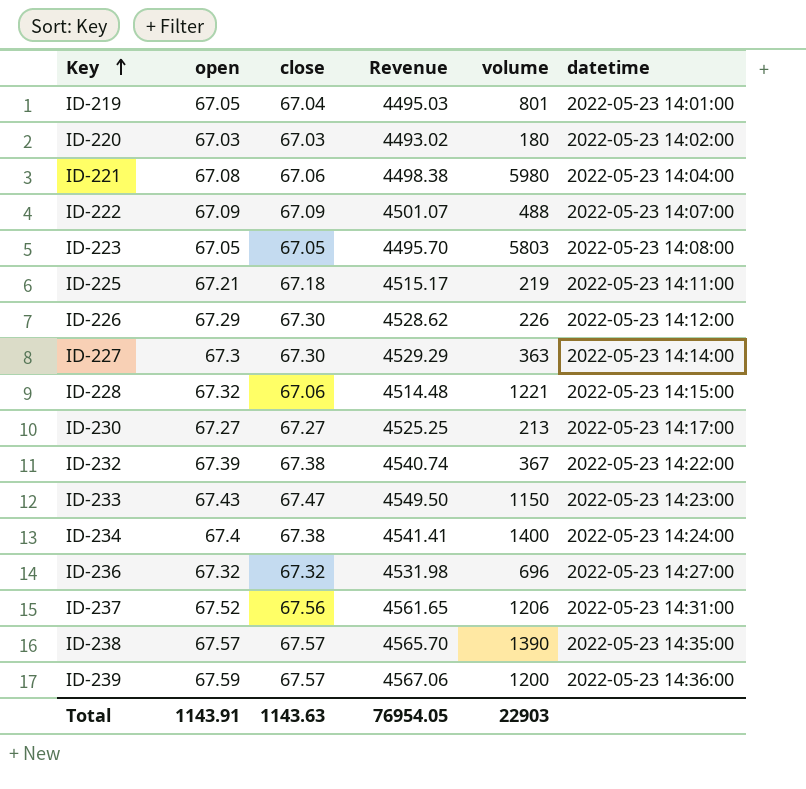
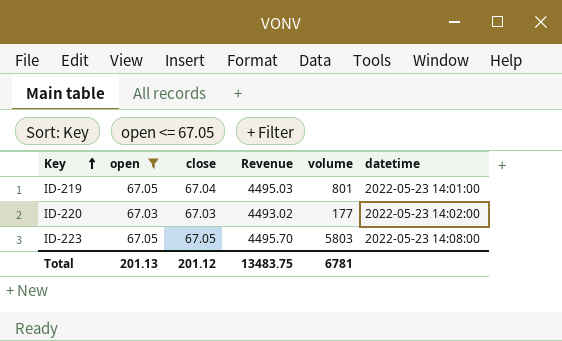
filter: none -> open <= 67.05
ID-220 | volume: 180 -> 177
Total | open: 1143.91 -> 201.13
Total | close: 1143.63 -> 201.12
Total | Revenue: 76954.05 -> 13483.75
Total | volume: 22903 -> 6781

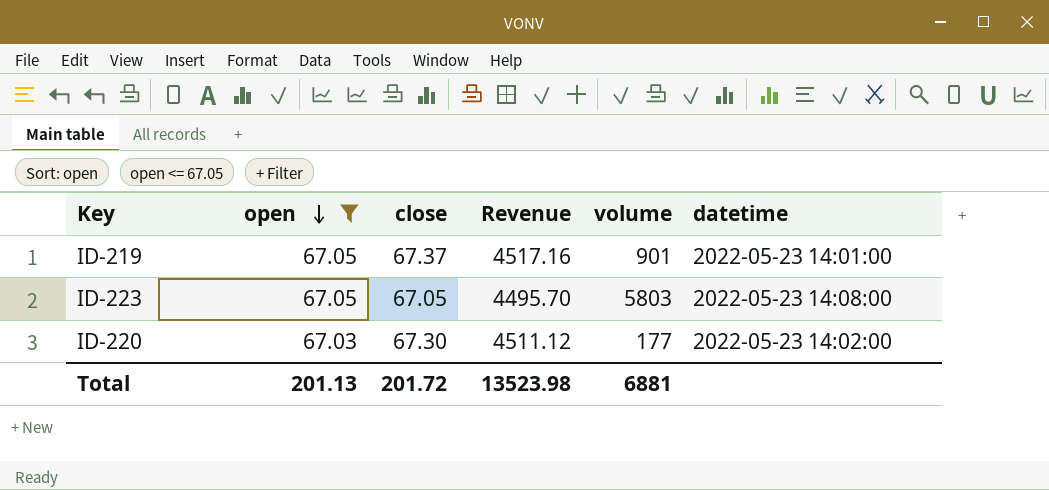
row order: Key ascending -> open descending
ID-219 | close: 67.04 -> 67.37
ID-219 | Revenue: 4495.03 -> 4517.16
ID-219 | volume: 801 -> 901
ID-220 | close: 67.03 -> 67.30
ID-220 | Revenue: 4493.02 -> 4511.12
Total | close: 201.12 -> 201.72
Total | Revenue: 13483.75 -> 13523.98
Total | volume: 6781 -> 6881

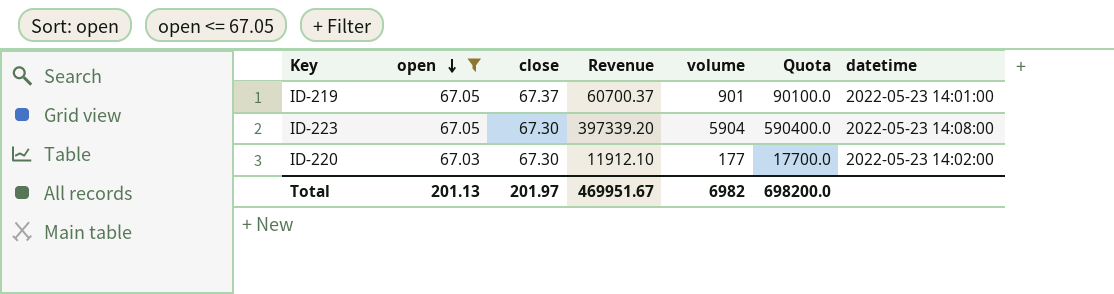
column Revenue | formula: [open] * [close] -> [close] * [volume]
column Quota | formula: none -> [volume] * 100
ID-223 | close: 67.05 -> 67.30
ID-223 | volume: 5803 -> 5904
Total | close: 201.72 -> 201.97
Total | Revenue: 13523.98 -> 469951.67
Total | volume: 6881 -> 6982

